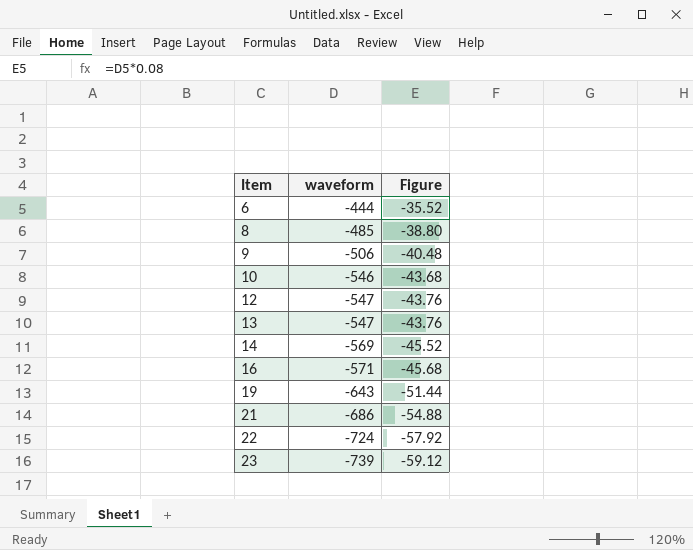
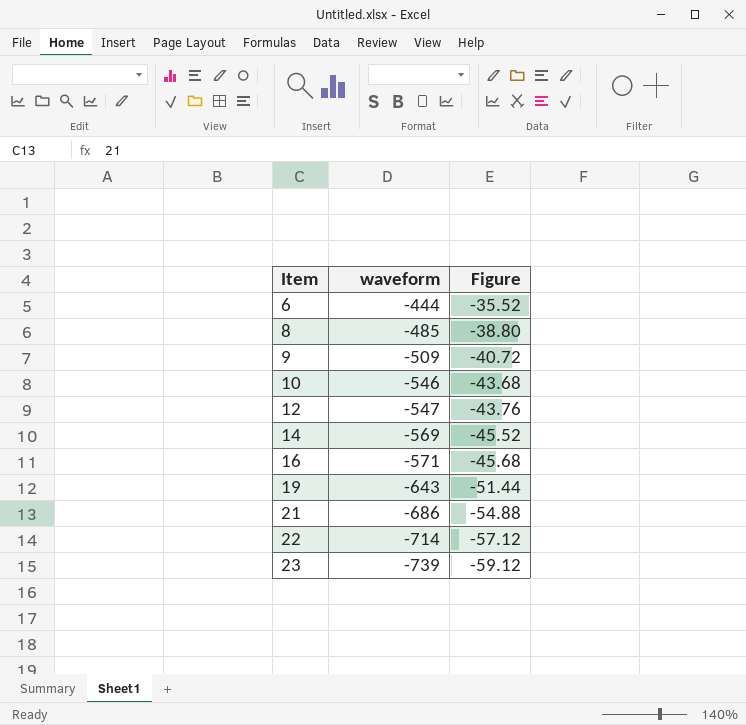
row 13: -547 | -43.76 -> none
9 | waveform: -506 -> -509
9 | Figure: -40.48 -> -40.72
22 | waveform: -724 -> -714
22 | Figure: -57.92 -> -57.12

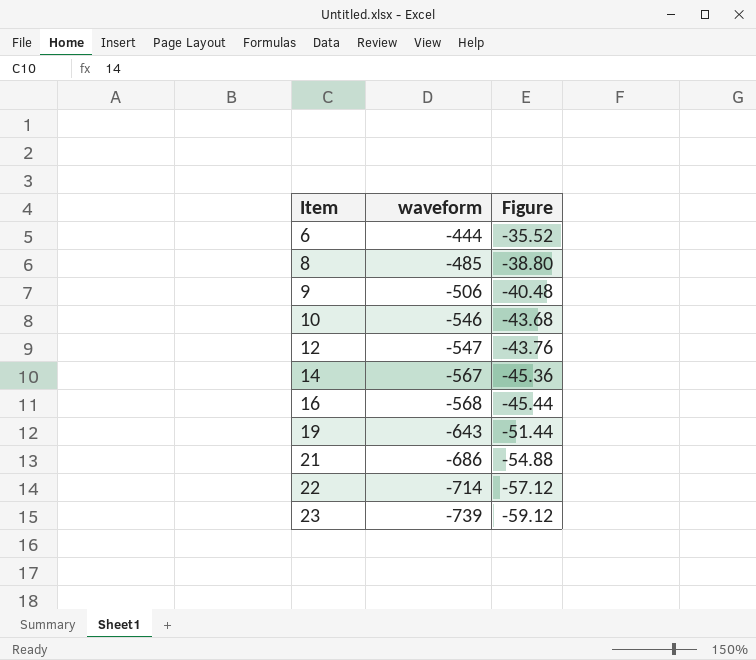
9 | waveform: -509 -> -506
9 | Figure: -40.72 -> -40.48
14 | waveform: -569 -> -567
14 | Figure: -45.52 -> -45.36
16 | waveform: -571 -> -568
16 | Figure: -45.68 -> -45.44

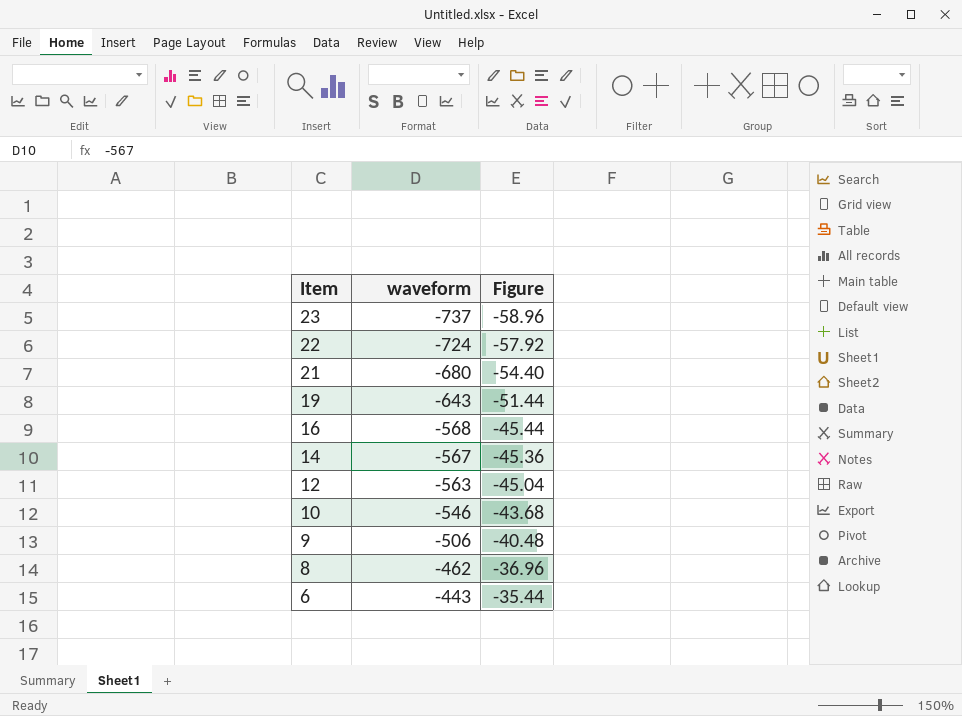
row order: Item ascending -> Item descending
23 | waveform: -739 -> -737
23 | Figure: -59.12 -> -58.96
22 | waveform: -714 -> -724
22 | Figure: -57.12 -> -57.92
21 | waveform: -686 -> -680
21 | Figure: -54.88 -> -54.40
12 | waveform: -547 -> -563
12 | Figure: -43.76 -> -45.04
8 | waveform: -485 -> -462
8 | Figure: -38.80 -> -36.96
6 | waveform: -444 -> -443
6 | Figure: -35.52 -> -35.44

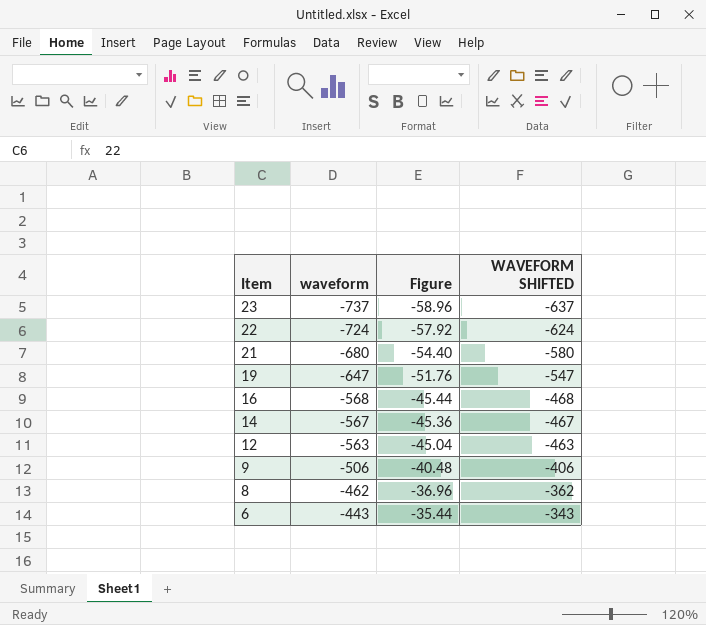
column WAVEFORM SHIFTED | formula: none -> [waveform] + 100
row 10: -546 | -43.68 -> none
19 | waveform: -643 -> -647
19 | Figure: -51.44 -> -51.76

